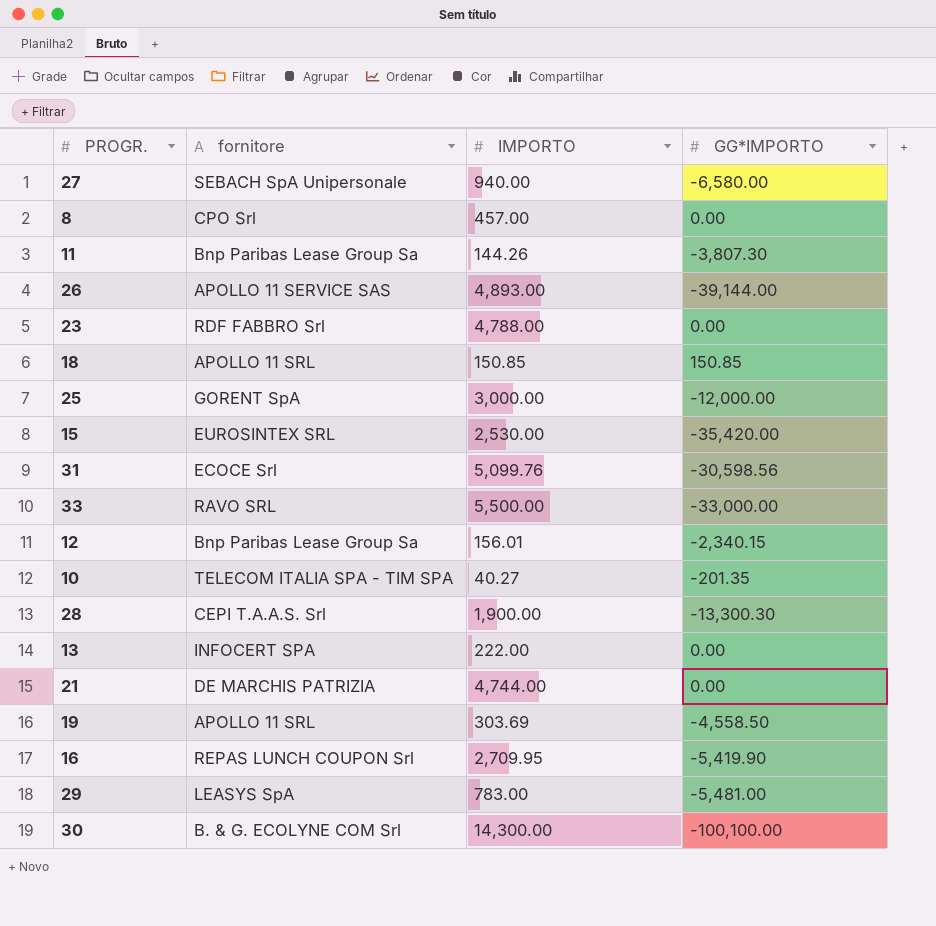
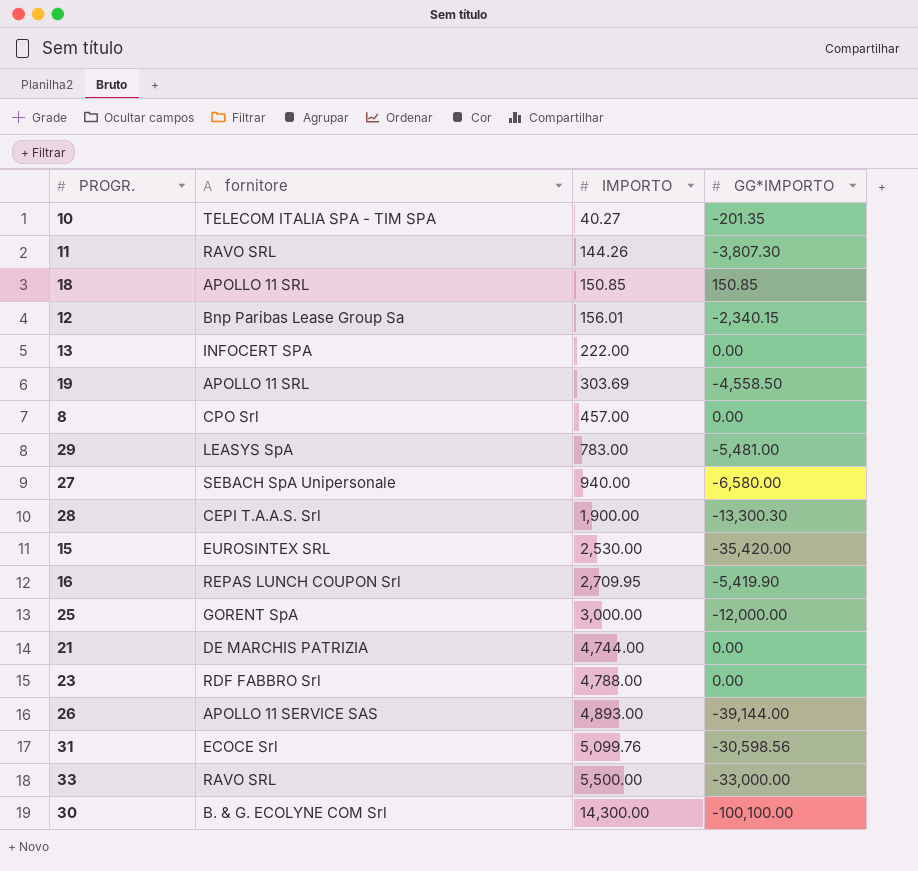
row order: none -> IMPORTO ascending
11 | fornitore: Bnp Paribas Lease Group Sa -> RAVO SRL

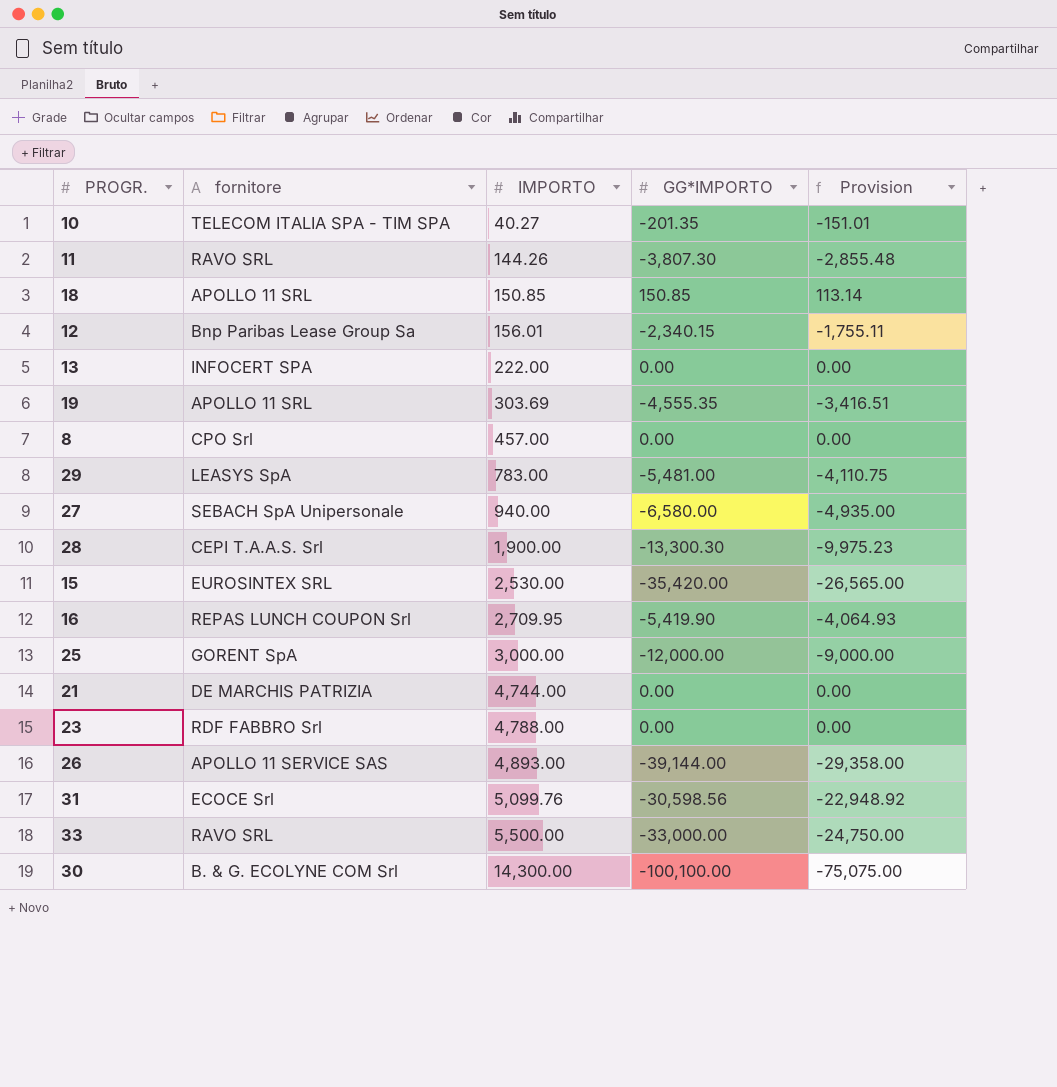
column Provision | formula: none -> [GG*IMPORTO] * 0.75
19 | GG*IMPORTO: -4,558.50 -> -4,555.35

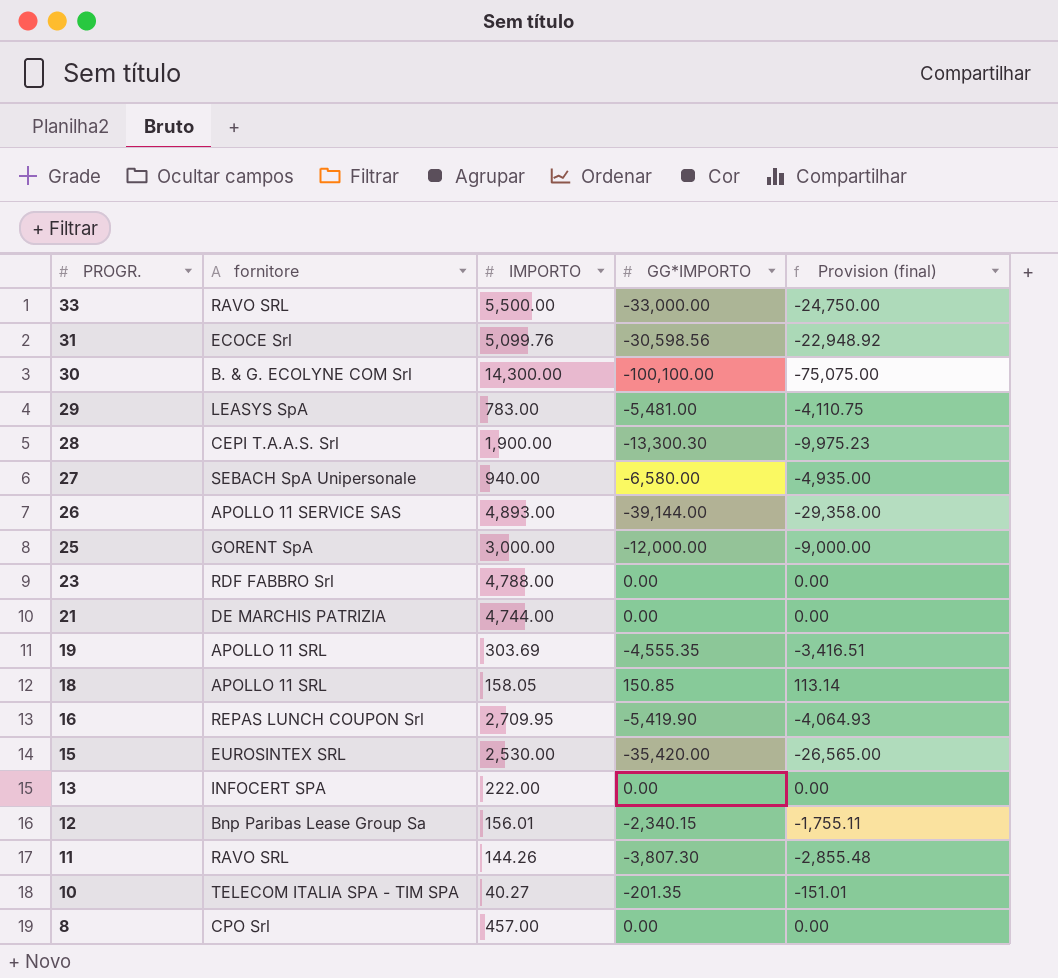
row order: IMPORTO ascending -> PROGR. descending
column name: Provision -> Provision (final)
18 | IMPORTO: 150.85 -> 158.05

